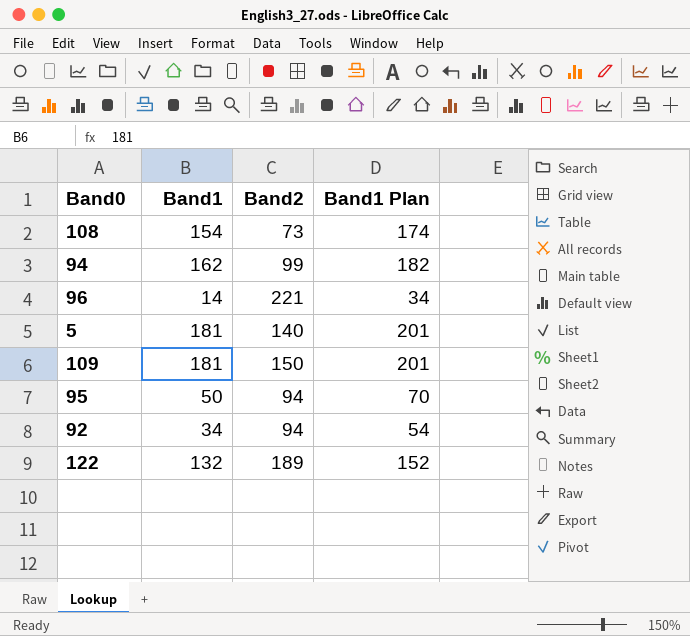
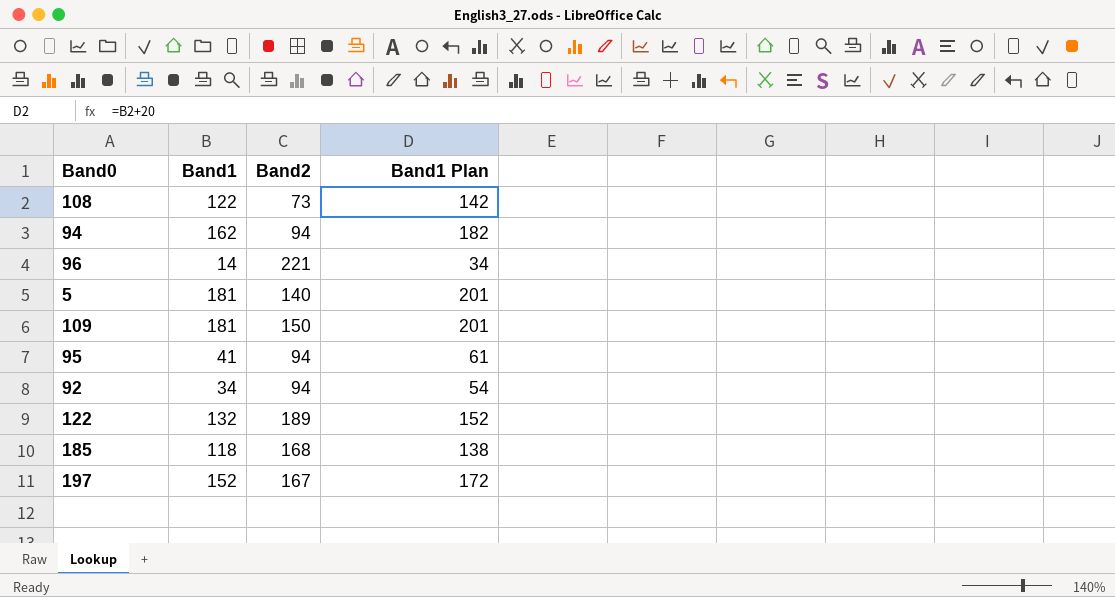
108 | Band1: 154 -> 122
108 | Band1 Plan: 174 -> 142
94 | Band2: 99 -> 94
95 | Band1: 50 -> 41
95 | Band1 Plan: 70 -> 61
row 185: none -> 118 | 168 | 138
row 197: none -> 152 | 167 | 172

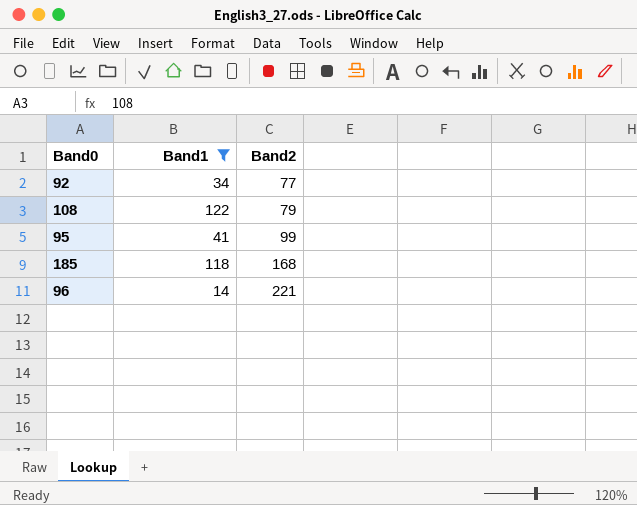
filter: none -> Band1 <= 122
row order: none -> Band2 ascending
column Band1 Plan | formula: [Band1] + 20 -> none
92 | Band2: 94 -> 77
108 | Band2: 73 -> 79
95 | Band2: 94 -> 99

